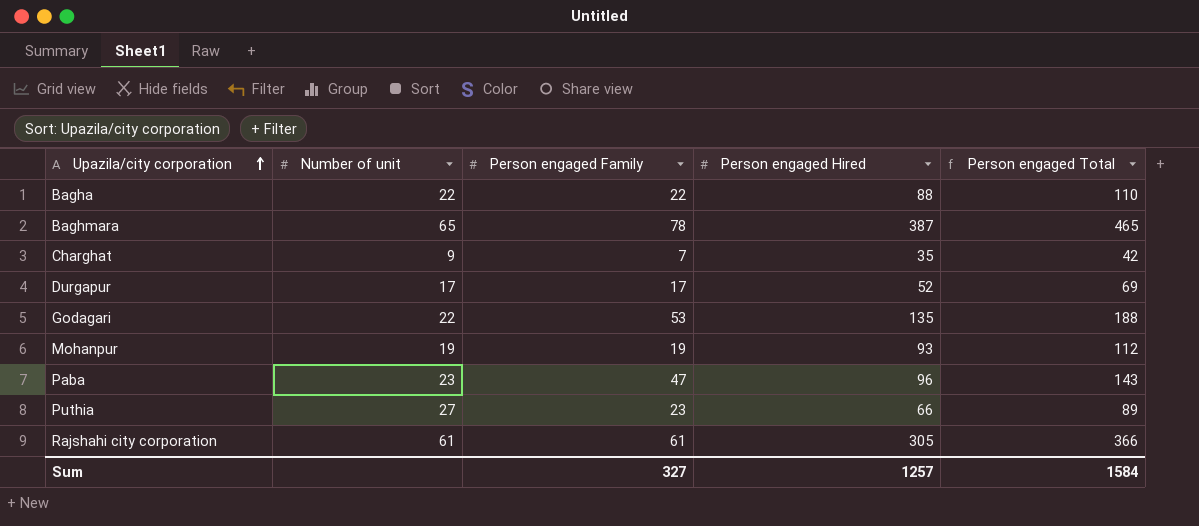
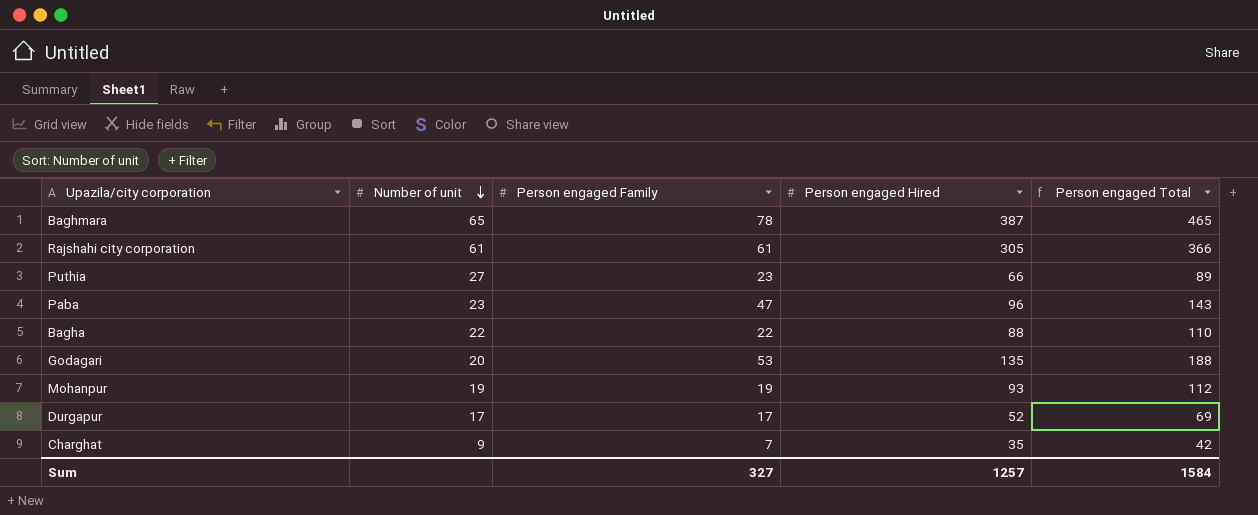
row order: Upazila/city corporation ascending -> Number of unit descending
Godagari | Number of unit: 22 -> 20

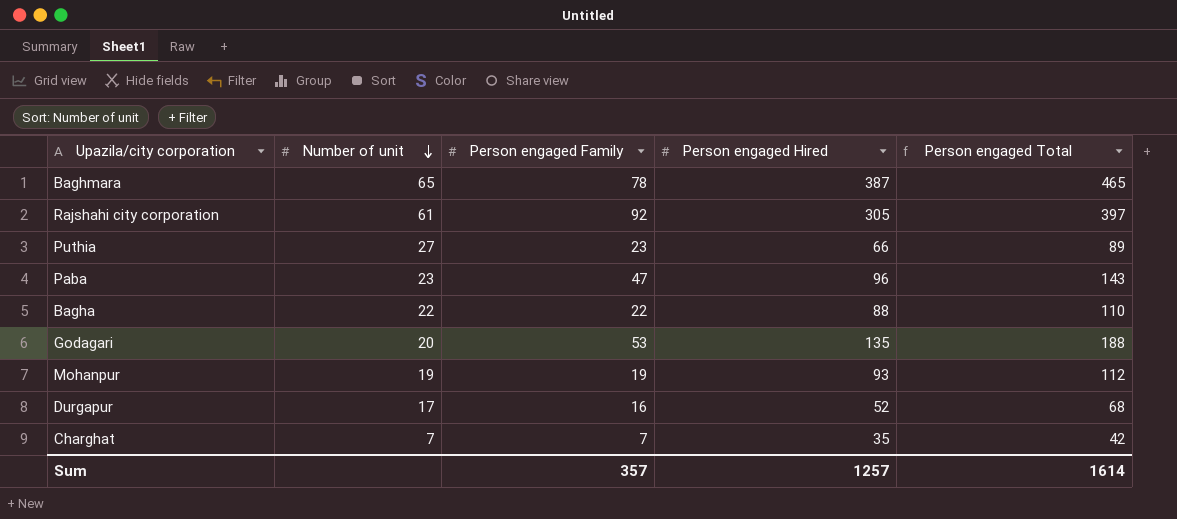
Rajshahi city corporation | Person engaged Family: 61 -> 92
Rajshahi city corporation | Person engaged Total: 366 -> 397
Durgapur | Person engaged Family: 17 -> 16
Durgapur | Person engaged Total: 69 -> 68
Charghat | Number of unit: 9 -> 7
Sum | Person engaged Family: 327 -> 357
Sum | Person engaged Total: 1584 -> 1614

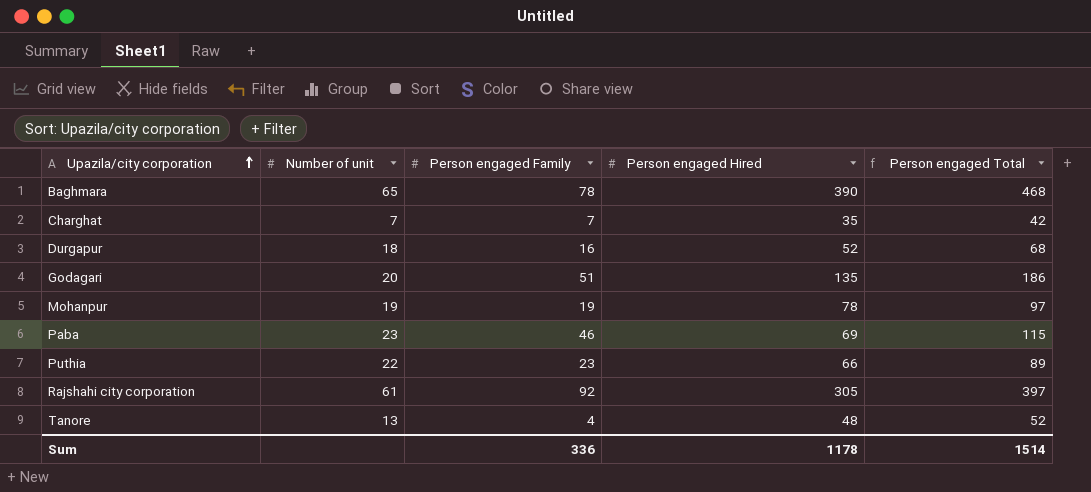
row order: Number of unit descending -> Upazila/city corporation ascending
row Bagha: 22 | 22 | 88 | 110 -> none
Baghmara | Person engaged Hired: 387 -> 390
Baghmara | Person engaged Total: 465 -> 468
Durgapur | Number of unit: 17 -> 18
Godagari | Person engaged Family: 53 -> 51
Godagari | Person engaged Total: 188 -> 186
Mohanpur | Person engaged Hired: 93 -> 78
Mohanpur | Person engaged Total: 112 -> 97
Paba | Person engaged Family: 47 -> 46
Paba | Person engaged Hired: 96 -> 69
Paba | Person engaged Total: 143 -> 115
Puthia | Number of unit: 27 -> 22
row Tanore: none -> 13 | 4 | 48 | 52
Sum | Person engaged Family: 357 -> 336
Sum | Person engaged Hired: 1257 -> 1178
Sum | Person engaged Total: 1614 -> 1514

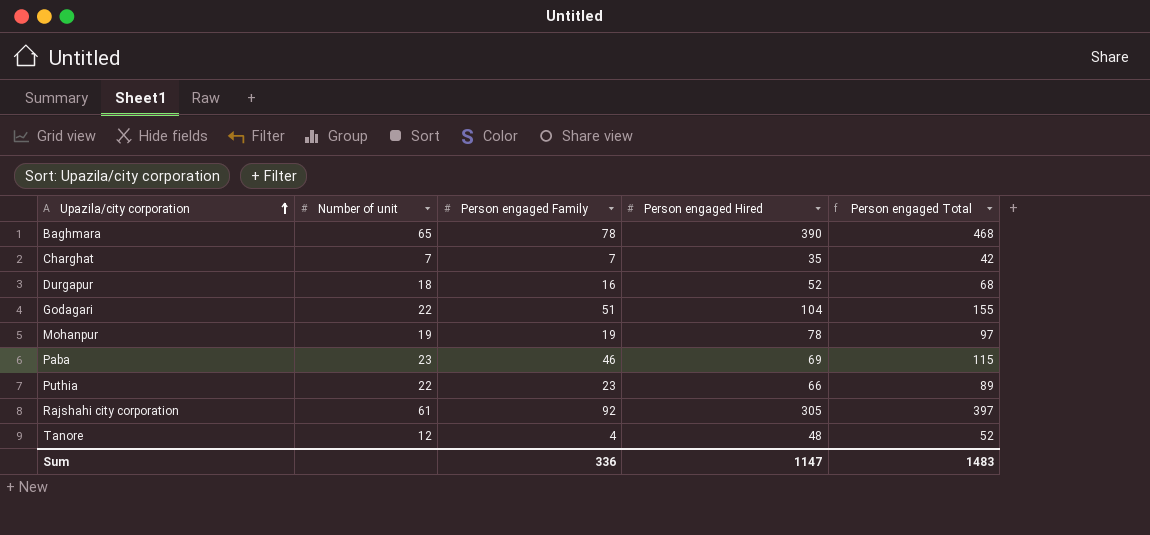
Godagari | Number of unit: 20 -> 22
Godagari | Person engaged Hired: 135 -> 104
Godagari | Person engaged Total: 186 -> 155
Tanore | Number of unit: 13 -> 12
Sum | Person engaged Hired: 1178 -> 1147
Sum | Person engaged Total: 1514 -> 1483

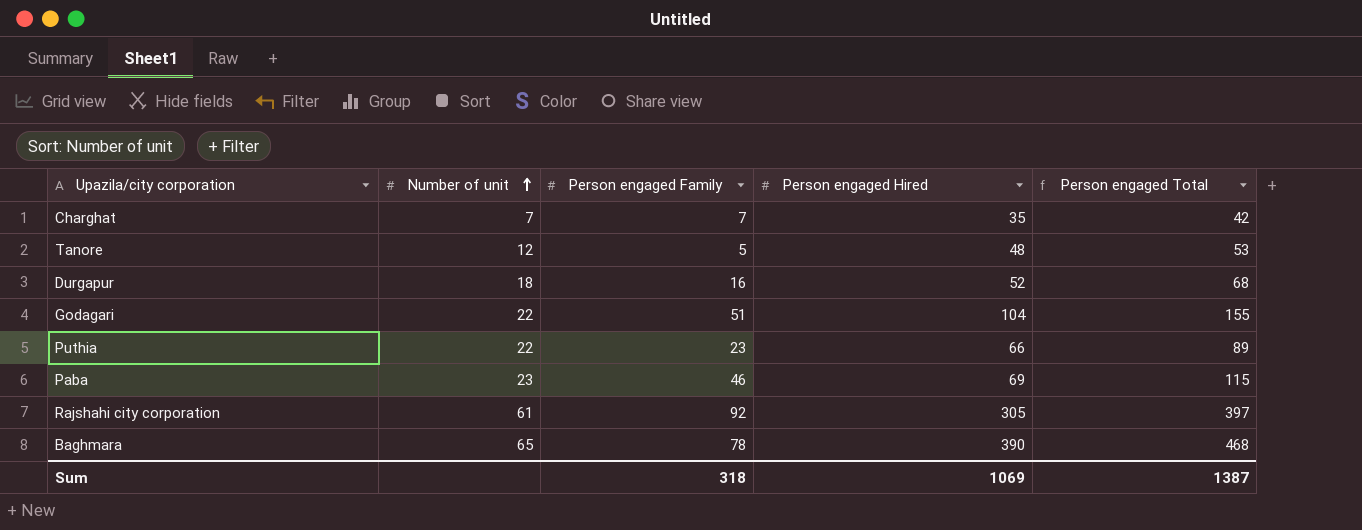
row order: Upazila/city corporation ascending -> Number of unit ascending
row Mohanpur: 19 | 19 | 78 | 97 -> none
Tanore | Person engaged Family: 4 -> 5
Tanore | Person engaged Total: 52 -> 53
Sum | Person engaged Family: 336 -> 318
Sum | Person engaged Hired: 1147 -> 1069
Sum | Person engaged Total: 1483 -> 1387

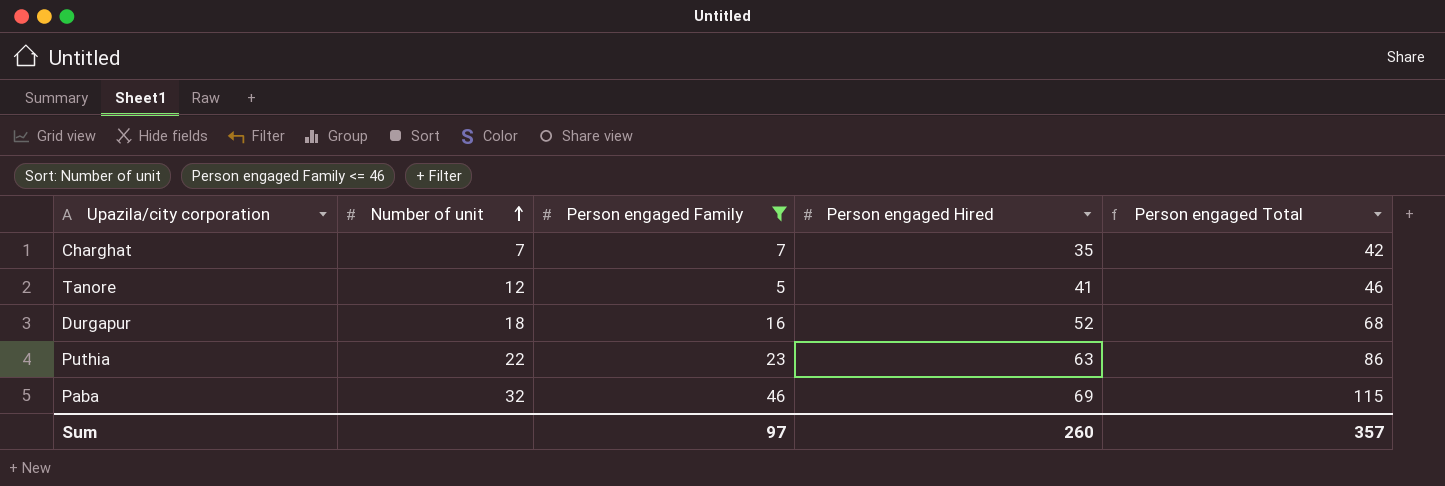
filter: none -> Person engaged Family <= 46
Tanore | Person engaged Hired: 48 -> 41
Tanore | Person engaged Total: 53 -> 46
Puthia | Person engaged Hired: 66 -> 63
Puthia | Person engaged Total: 89 -> 86
Paba | Number of unit: 23 -> 32
Sum | Person engaged Family: 318 -> 97
Sum | Person engaged Hired: 1069 -> 260
Sum | Person engaged Total: 1387 -> 357

